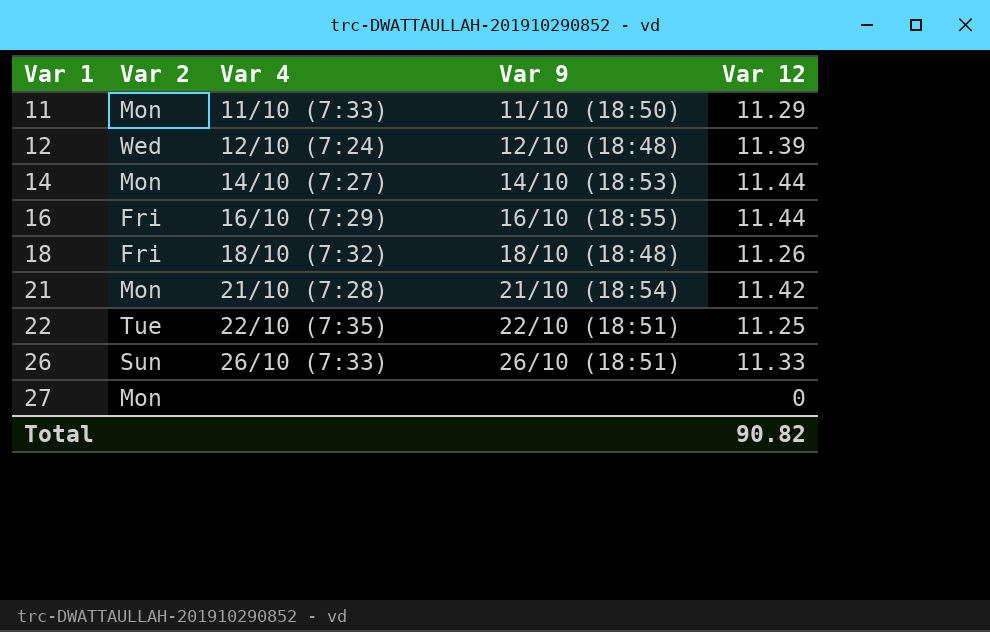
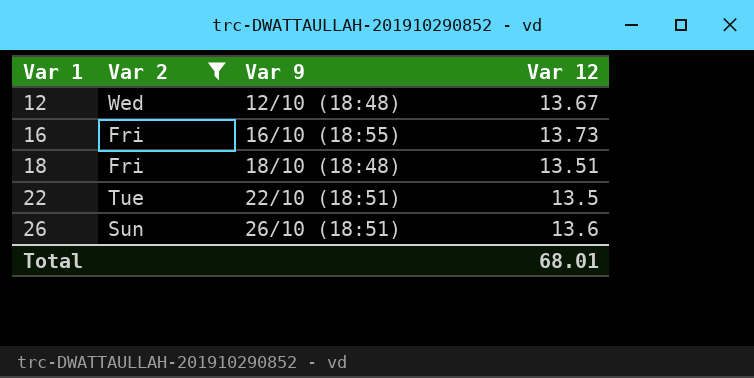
filter: none -> Var 2 != Mon
column Var 4 | position: 3 -> none
12 | Var 12: 11.39 -> 13.67
16 | Var 12: 11.44 -> 13.73
18 | Var 12: 11.26 -> 13.51
22 | Var 12: 11.25 -> 13.5
26 | Var 12: 11.33 -> 13.6
Total | Var 12: 90.82 -> 68.01

